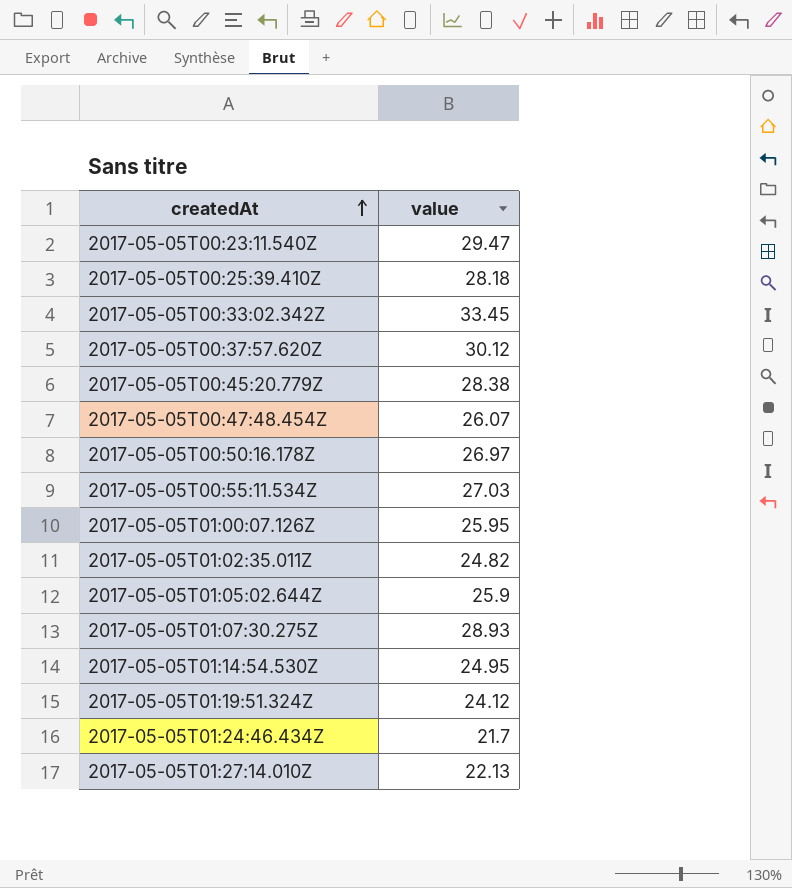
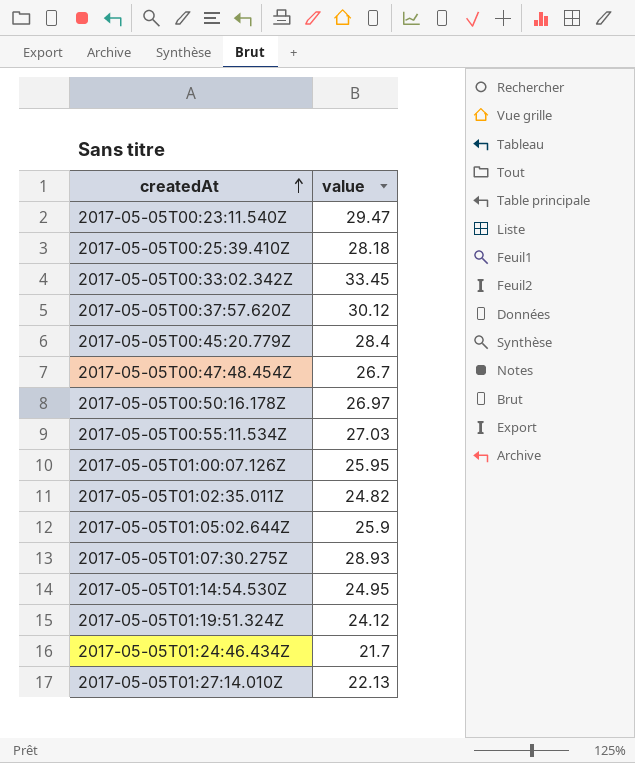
2017-05-05T00:45:20.779Z | value: 28.38 -> 28.4
2017-05-05T00:47:48.454Z | value: 26.07 -> 26.7

